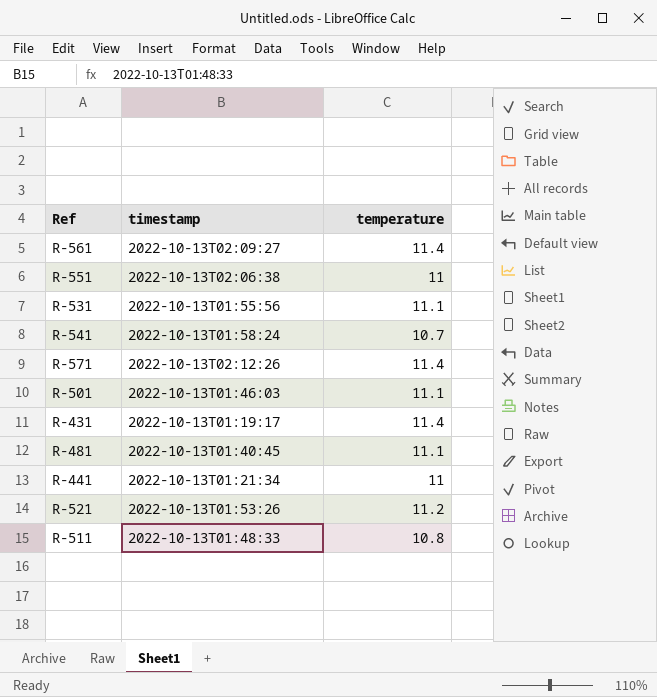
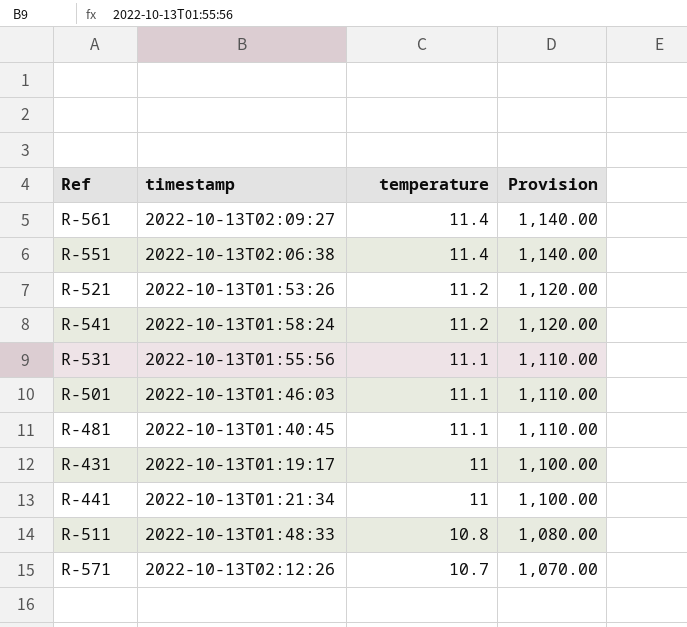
row order: none -> temperature descending
column Provision | formula: none -> [temperature] * 100
R-551 | temperature: 11 -> 11.4
R-541 | temperature: 10.7 -> 11.2
R-431 | temperature: 11.4 -> 11
R-571 | temperature: 11.4 -> 10.7

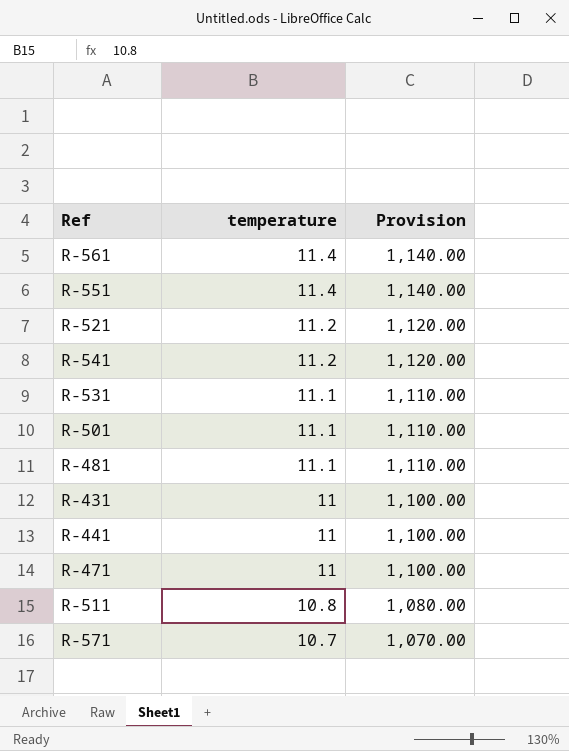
column timestamp | position: 2 -> none
row R-471: none -> 11 | 1,100.00

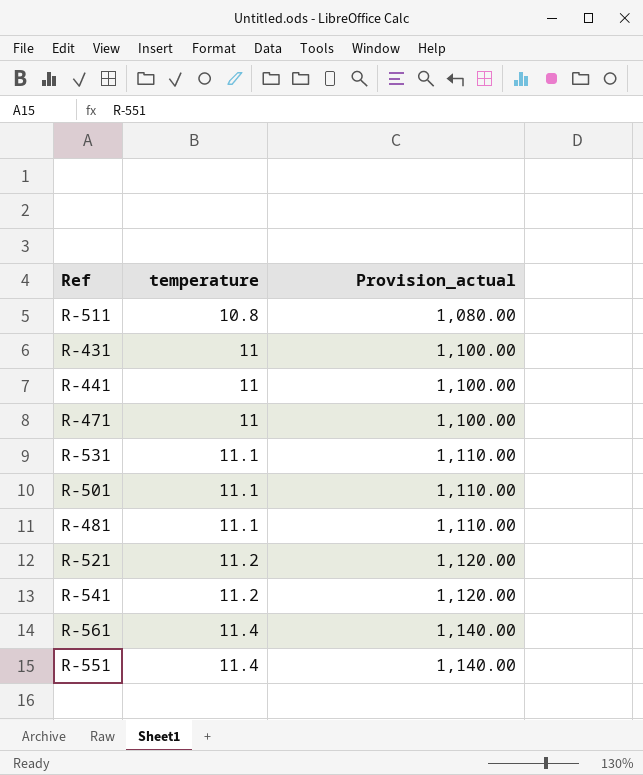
row order: temperature descending -> temperature ascending
column name: Provision -> Provision_actual
row R-571: 10.7 | 1,070.00 -> none

